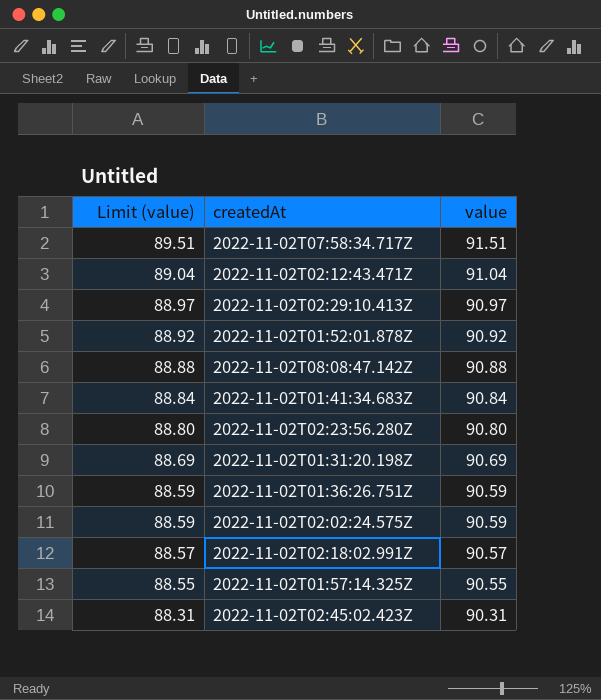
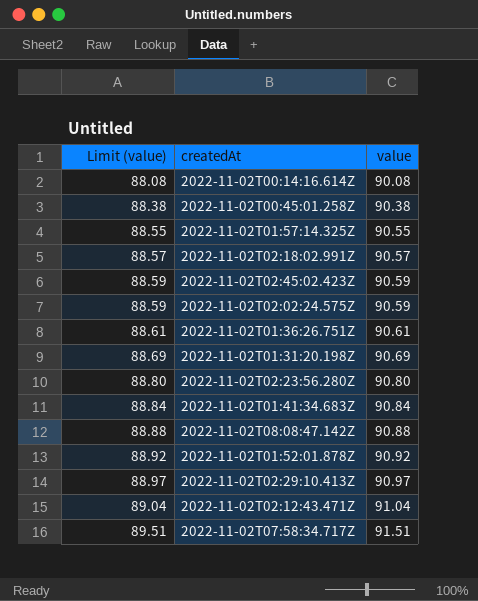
row order: Limit (value) descending -> Limit (value) ascending
row 2022-11-02T00:14:16.614Z: none -> 88.08 | 90.08
row 2022-11-02T00:45:01.258Z: none -> 88.38 | 90.38
2022-11-02T02:45:02.423Z | Limit (value): 88.31 -> 88.59
2022-11-02T02:45:02.423Z | value: 90.31 -> 90.59
2022-11-02T01:36:26.751Z | Limit (value): 88.59 -> 88.61
2022-11-02T01:36:26.751Z | value: 90.59 -> 90.61

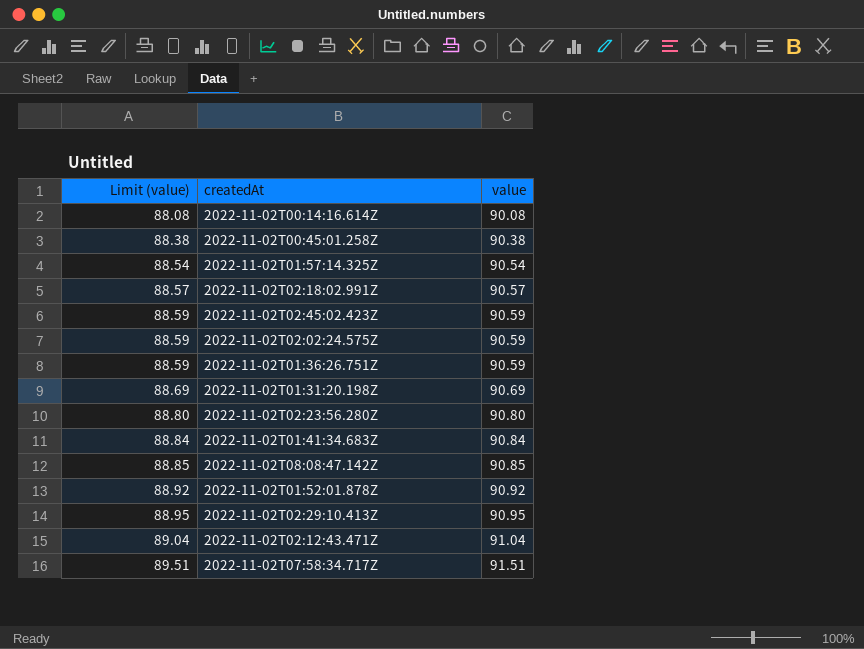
2022-11-02T01:57:14.325Z | Limit (value): 88.55 -> 88.54
2022-11-02T01:57:14.325Z | value: 90.55 -> 90.54
2022-11-02T01:36:26.751Z | Limit (value): 88.61 -> 88.59
2022-11-02T01:36:26.751Z | value: 90.61 -> 90.59
2022-11-02T08:08:47.142Z | Limit (value): 88.88 -> 88.85
2022-11-02T08:08:47.142Z | value: 90.88 -> 90.85
2022-11-02T02:29:10.413Z | Limit (value): 88.97 -> 88.95
2022-11-02T02:29:10.413Z | value: 90.97 -> 90.95

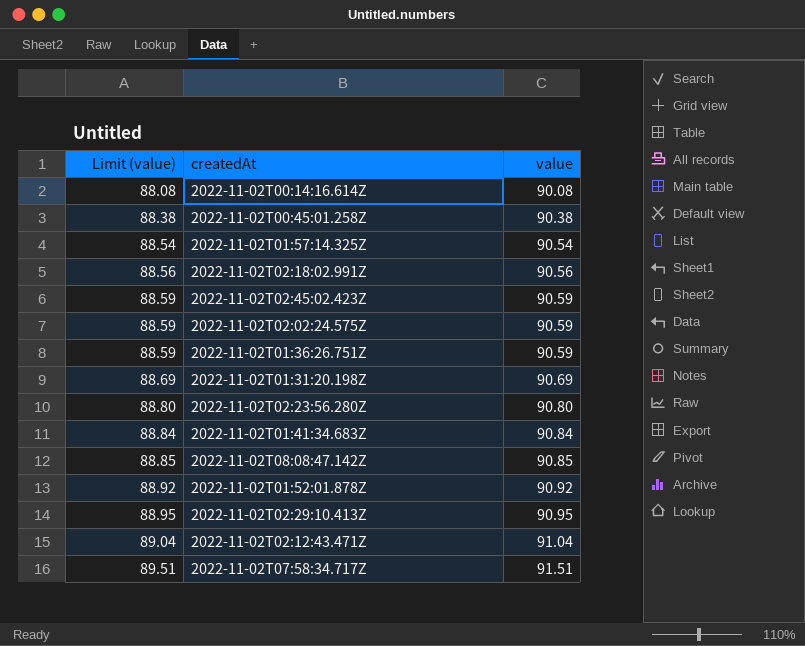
2022-11-02T02:18:02.991Z | Limit (value): 88.57 -> 88.56
2022-11-02T02:18:02.991Z | value: 90.57 -> 90.56

